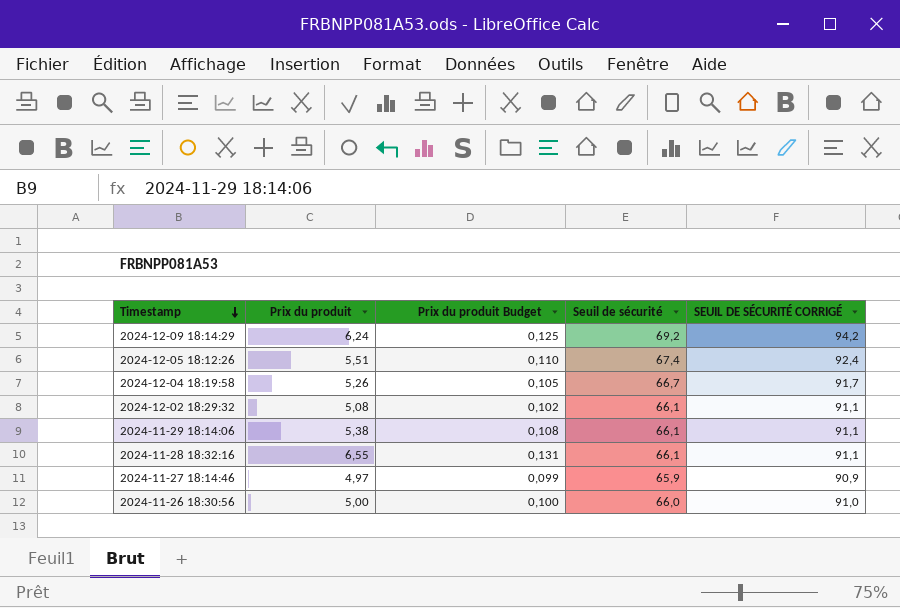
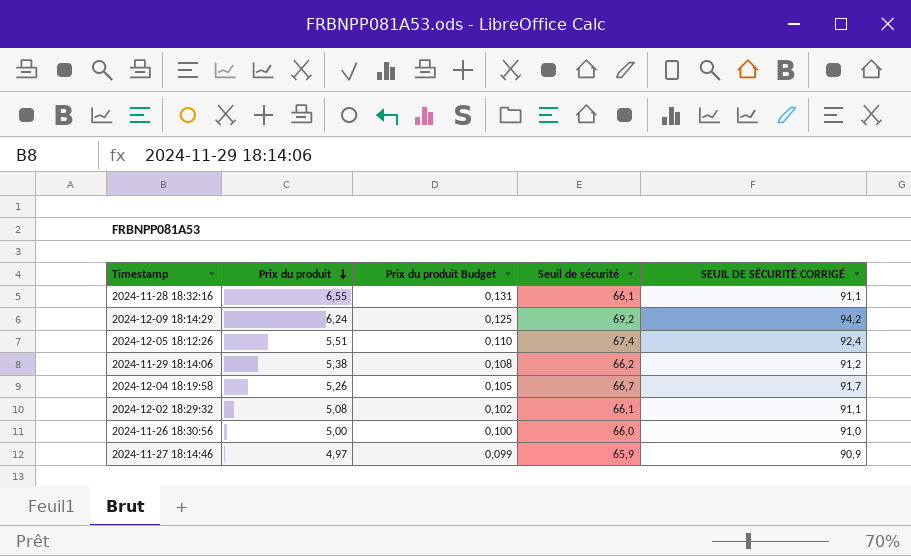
row order: Timestamp descending -> Prix du produit descending
2024-11-29 18:14:06 | Seuil de sécurité: 66,1 -> 66,2
2024-11-29 18:14:06 | SEUIL DE SÉCURITÉ CORRIGÉ: 91,1 -> 91,2

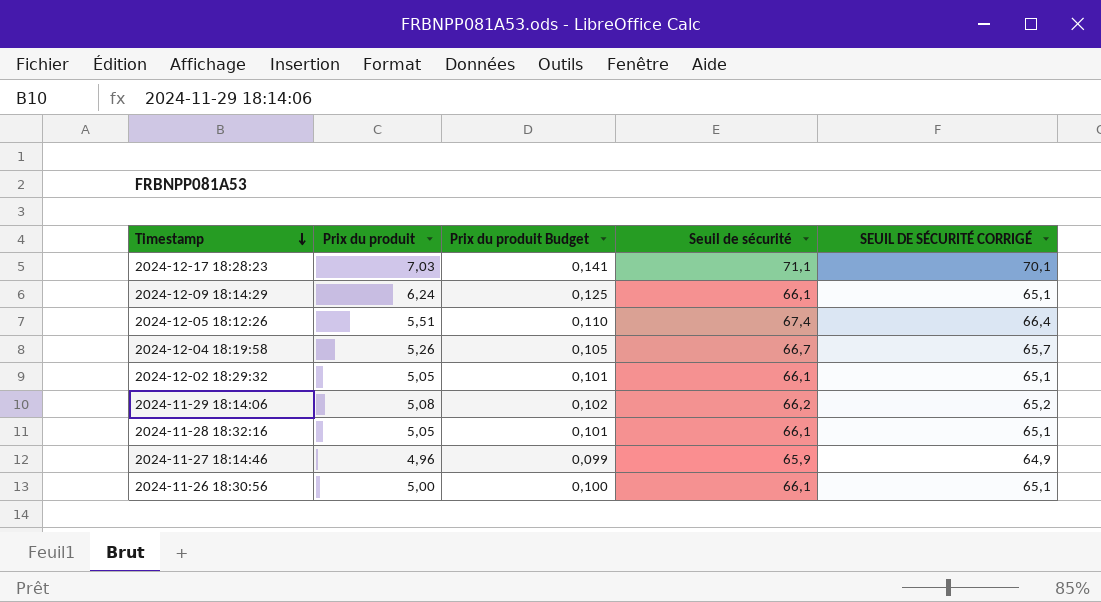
row order: Prix du produit descending -> Timestamp descending
column SEUIL DE SÉCURITÉ CORRIGÉ | formula: [Seuil de sécurité] + 25 -> [Seuil de sécurité] - 1
row 2024-12-17 18:28:23: none -> 7,03 | 0,141 | 71,1 | 70,1
2024-12-09 18:14:29 | Seuil de sécurité: 69,2 -> 66,1
2024-12-02 18:29:32 | Prix du produit: 5,08 -> 5,05
2024-12-02 18:29:32 | Prix du produit Budget: 0,102 -> 0,101
2024-11-29 18:14:06 | Prix du produit: 5,38 -> 5,08
2024-11-29 18:14:06 | Prix du produit Budget: 0,108 -> 0,102
2024-11-28 18:32:16 | Prix du produit: 6,55 -> 5,05
2024-11-28 18:32:16 | Prix du produit Budget: 0,131 -> 0,101
2024-11-27 18:14:46 | Prix du produit: 4,97 -> 4,96
2024-11-26 18:30:56 | Seuil de sécurité: 66,0 -> 66,1

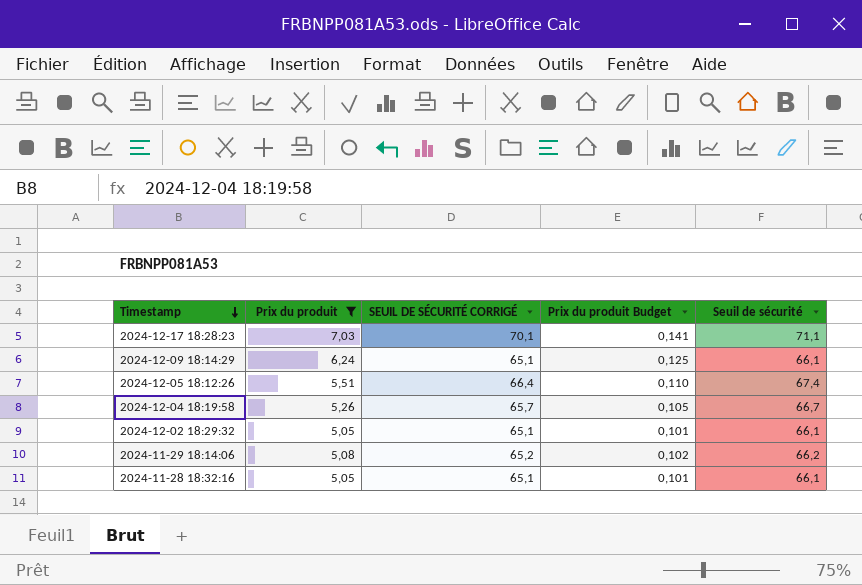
filter: none -> Prix du produit >= 5,05
column SEUIL DE SÉCURITÉ CORRIGÉ | position: 5 -> 3

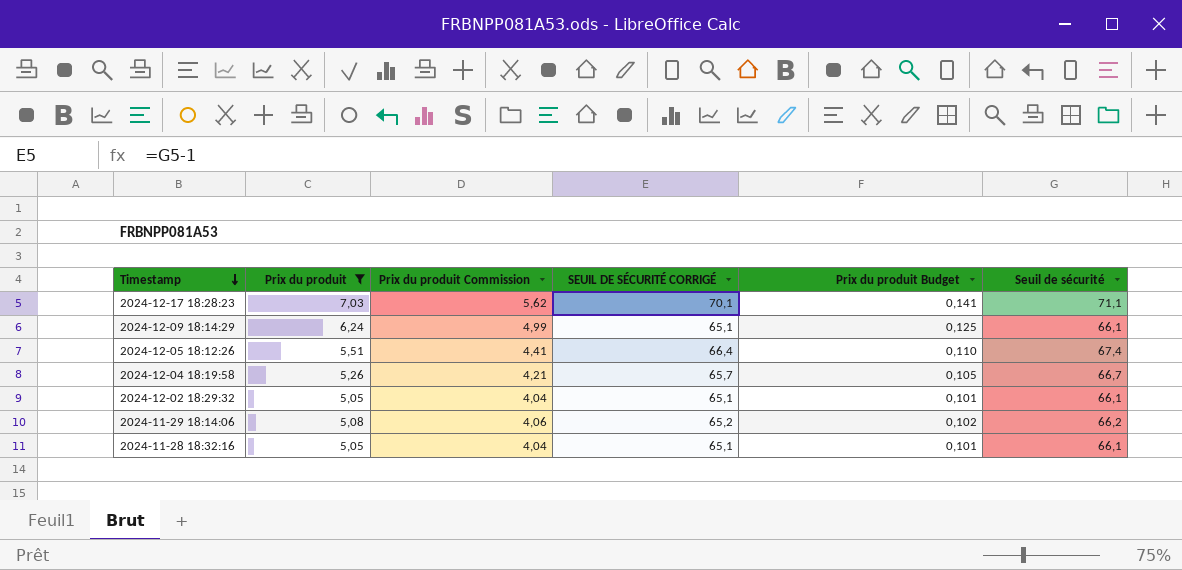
column Prix du produit Commission | formula: none -> [Prix du produit] * 0,8

